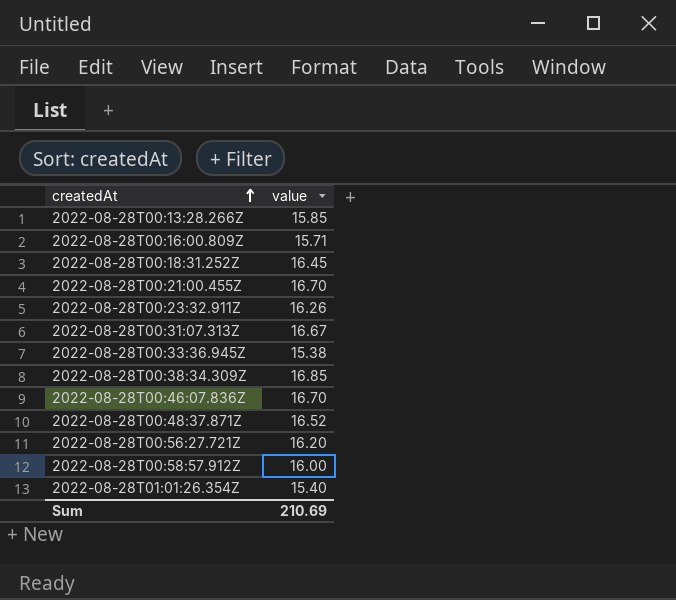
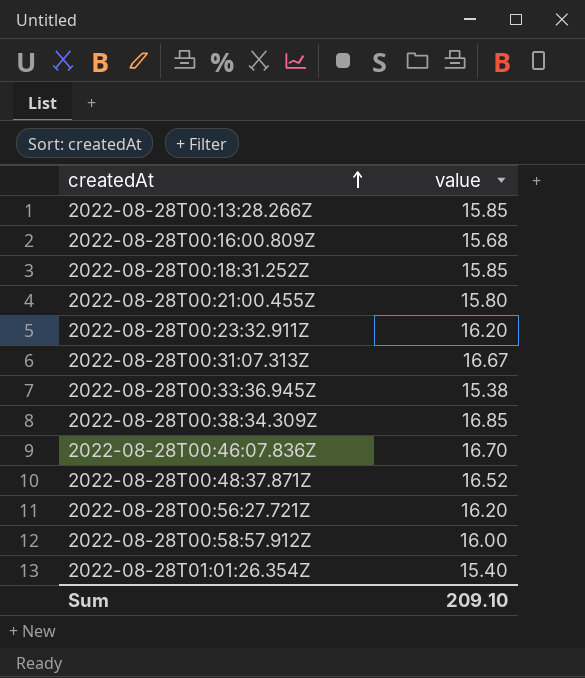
2022-08-28T00:16:00.809Z | value: 15.71 -> 15.68
2022-08-28T00:18:31.252Z | value: 16.45 -> 15.85
2022-08-28T00:21:00.455Z | value: 16.70 -> 15.80
2022-08-28T00:23:32.911Z | value: 16.26 -> 16.20
Sum | value: 210.69 -> 209.10

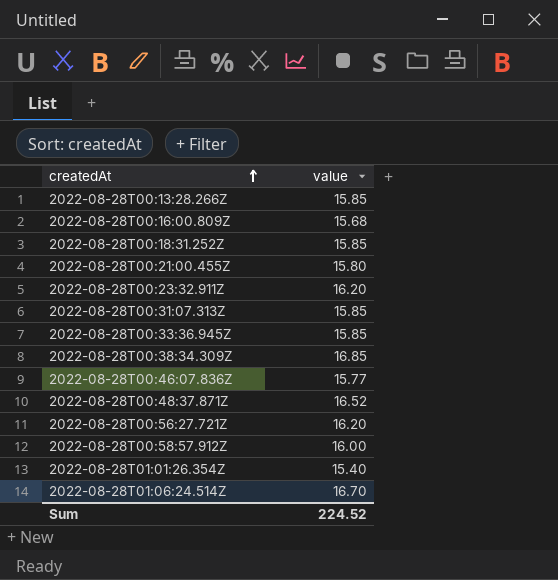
2022-08-28T00:31:07.313Z | value: 16.67 -> 15.85
2022-08-28T00:33:36.945Z | value: 15.38 -> 15.85
2022-08-28T00:46:07.836Z | value: 16.70 -> 15.77
row 2022-08-28T01:06:24.514Z: none -> 16.70
Sum | value: 209.10 -> 224.52

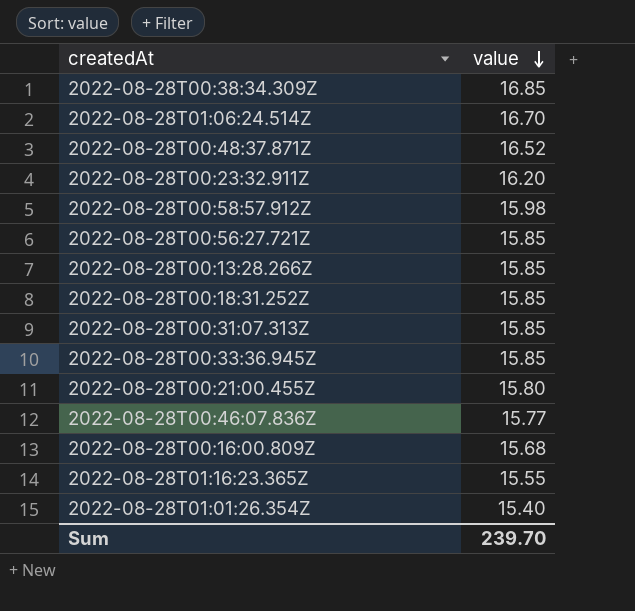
row order: createdAt ascending -> value descending
2022-08-28T00:58:57.912Z | value: 16.00 -> 15.98
2022-08-28T00:56:27.721Z | value: 16.20 -> 15.85
row 2022-08-28T01:16:23.365Z: none -> 15.55
Sum | value: 224.52 -> 239.70

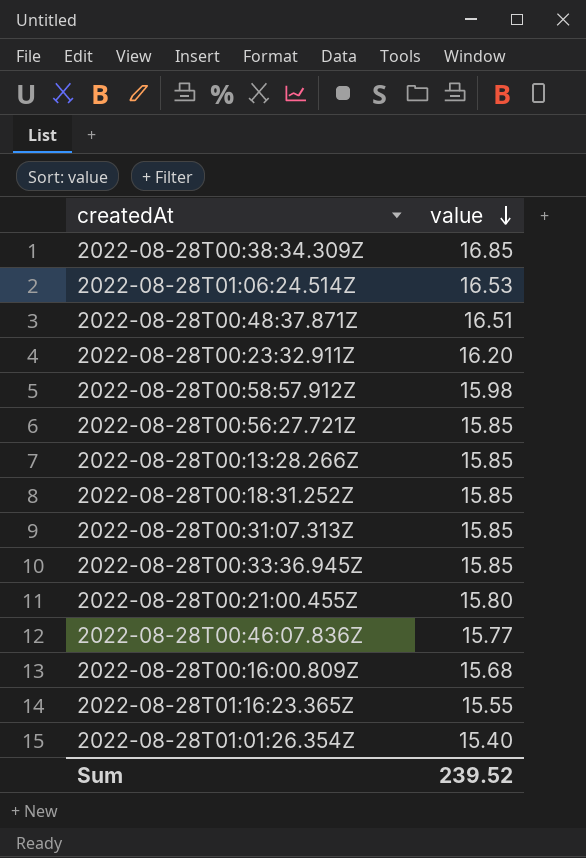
2022-08-28T01:06:24.514Z | value: 16.70 -> 16.53
2022-08-28T00:48:37.871Z | value: 16.52 -> 16.51
Sum | value: 239.70 -> 239.52

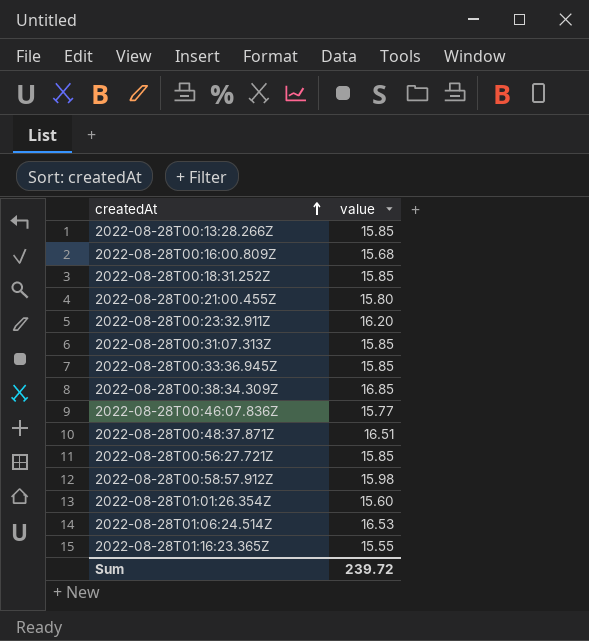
row order: value descending -> createdAt ascending
2022-08-28T01:01:26.354Z | value: 15.40 -> 15.60
Sum | value: 239.52 -> 239.72

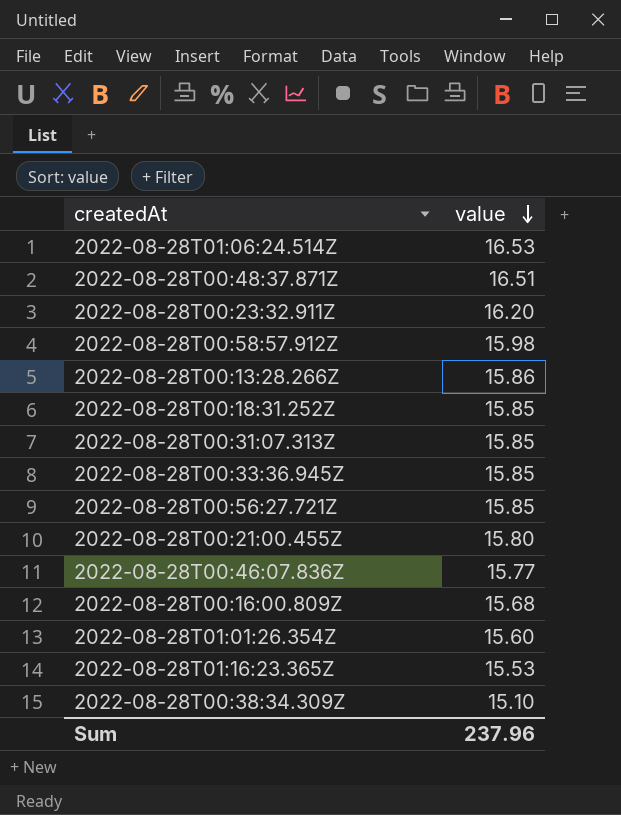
row order: createdAt ascending -> value descending
2022-08-28T00:13:28.266Z | value: 15.85 -> 15.86
2022-08-28T01:16:23.365Z | value: 15.55 -> 15.53
2022-08-28T00:38:34.309Z | value: 16.85 -> 15.10
Sum | value: 239.72 -> 237.96

